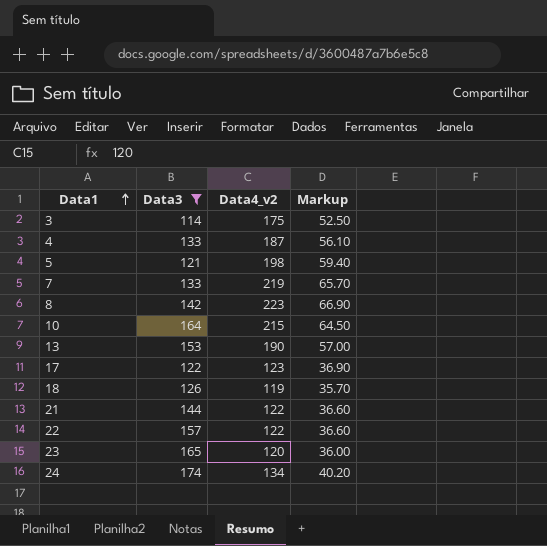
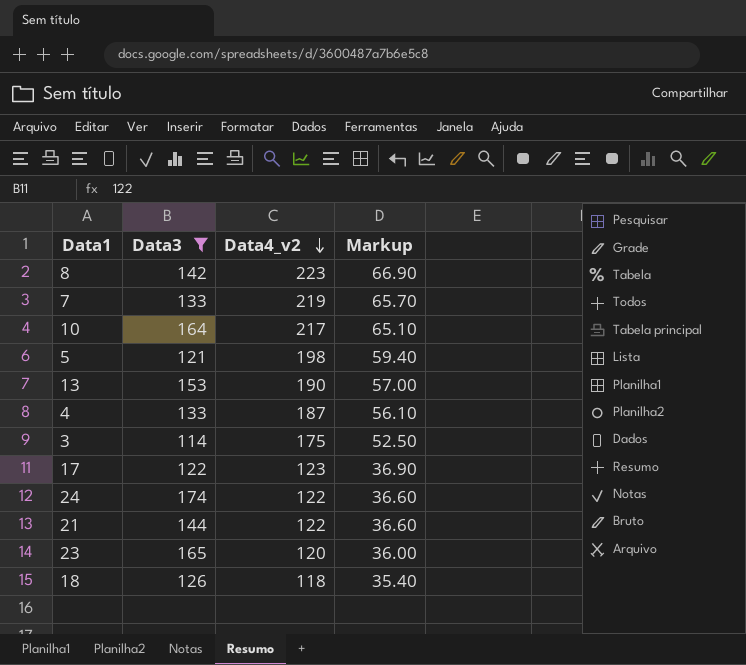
row order: Data1 ascending -> Data4_v2 descending
row 22: 157 | 122 | 36.60 -> none
10 | Data4_v2: 215 -> 217
10 | Markup: 64.50 -> 65.10
24 | Data4_v2: 134 -> 122
24 | Markup: 40.20 -> 36.60
18 | Data4_v2: 119 -> 118
18 | Markup: 35.70 -> 35.40

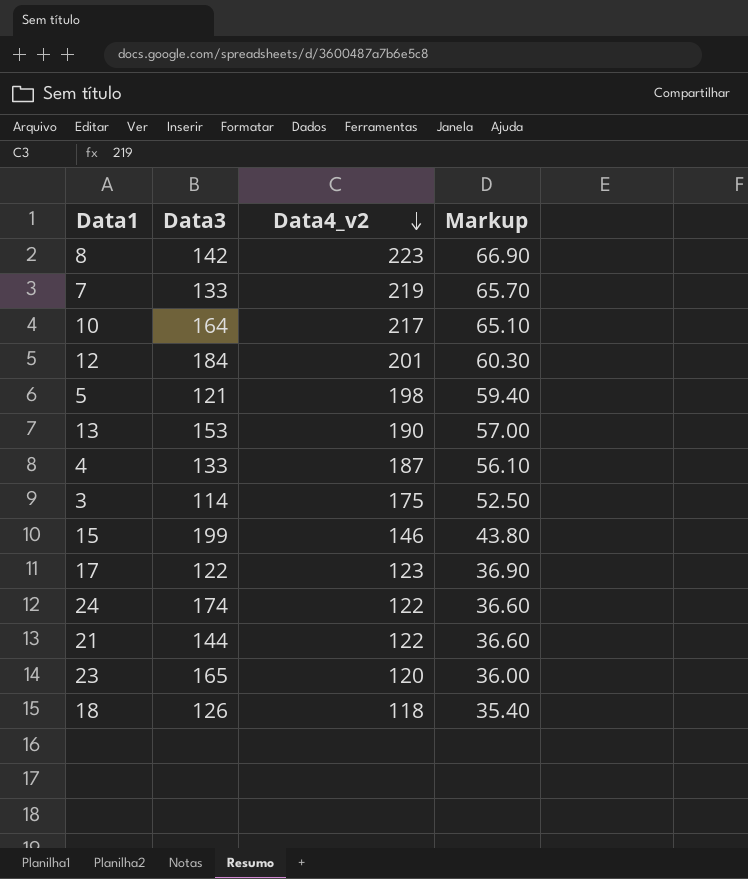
filter: Data3 <= 174 -> none

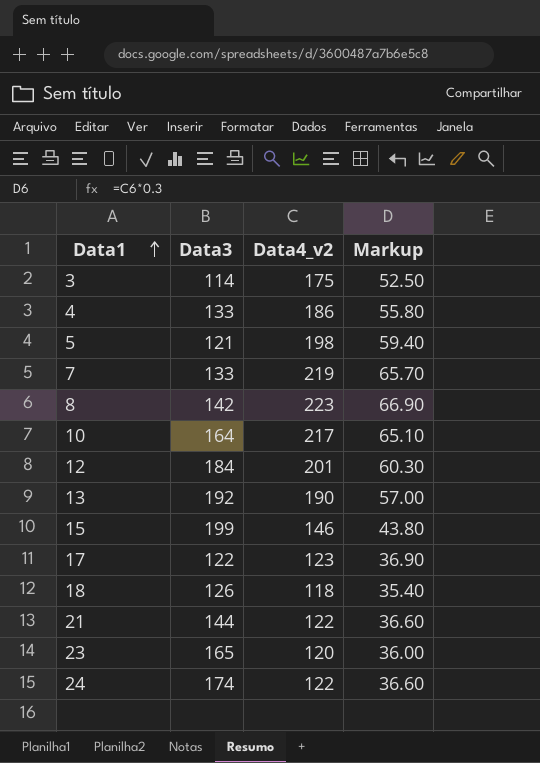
row order: Data4_v2 descending -> Data1 ascending
4 | Data4_v2: 187 -> 186
4 | Markup: 56.10 -> 55.80
13 | Data3: 153 -> 192

